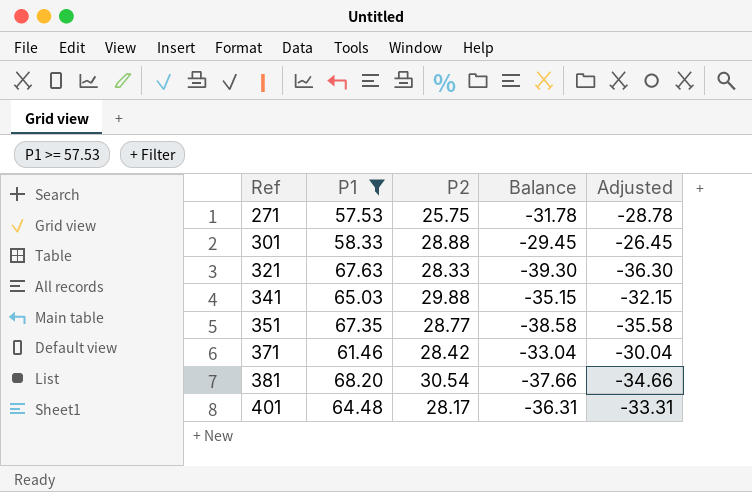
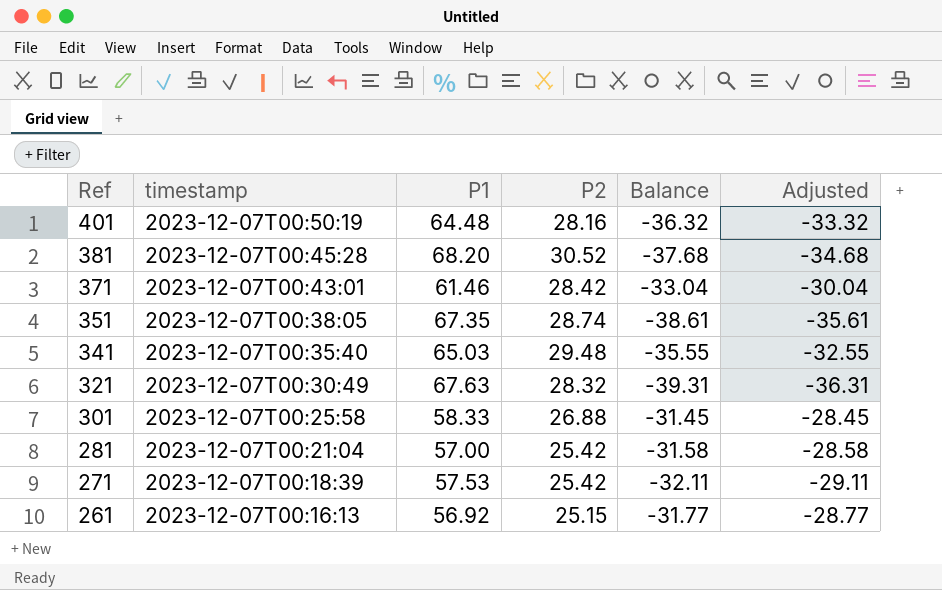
filter: P1 >= 57.53 -> none
row order: Ref ascending -> Ref descending
column timestamp | position: none -> 2
401 | P2: 28.17 -> 28.16
401 | Balance: -36.31 -> -36.32
401 | Adjusted: -33.31 -> -33.32
381 | P2: 30.54 -> 30.52
381 | Balance: -37.66 -> -37.68
381 | Adjusted: -34.66 -> -34.68
351 | P2: 28.77 -> 28.74
351 | Balance: -38.58 -> -38.61
351 | Adjusted: -35.58 -> -35.61
341 | P2: 29.88 -> 29.48
341 | Balance: -35.15 -> -35.55
341 | Adjusted: -32.15 -> -32.55
321 | P2: 28.33 -> 28.32
321 | Balance: -39.30 -> -39.31
321 | Adjusted: -36.30 -> -36.31
301 | P2: 28.88 -> 26.88
301 | Balance: -29.45 -> -31.45
301 | Adjusted: -26.45 -> -28.45
271 | P2: 25.75 -> 25.42
271 | Balance: -31.78 -> -32.11
271 | Adjusted: -28.78 -> -29.11

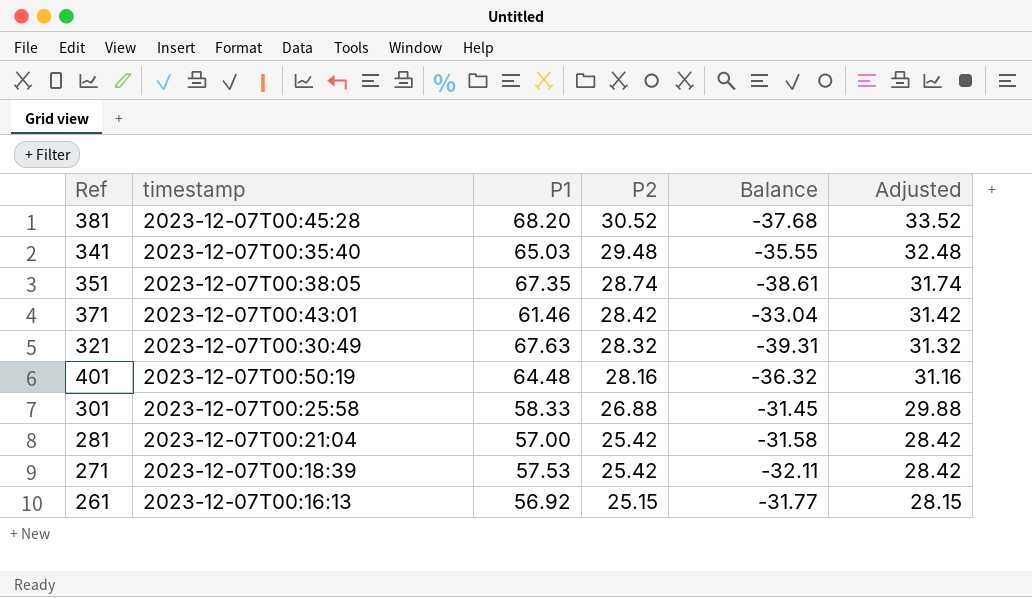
row order: Ref descending -> P2 descending
column Adjusted | formula: [Balance] + 3 -> [P2] + 3

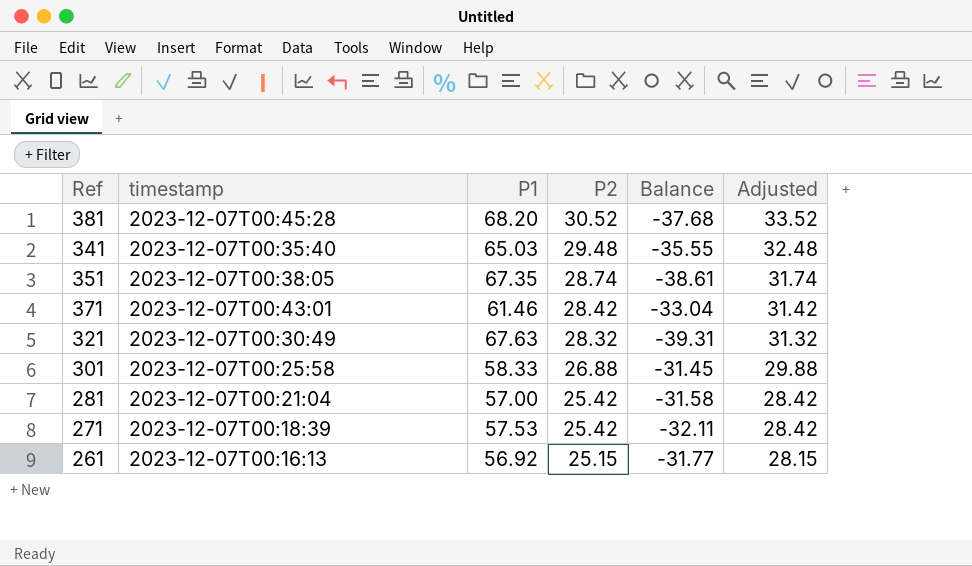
row 401: 2023-12-07T00:50:19 | 64.48 | 28.16 | -36.32 | 31.16 -> none

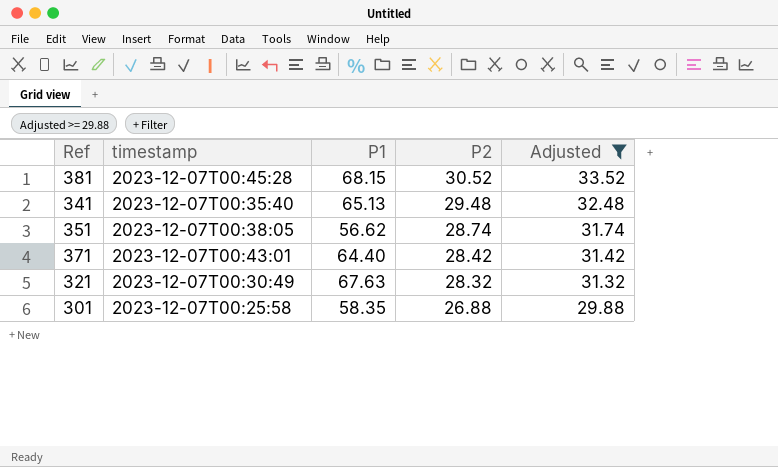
filter: none -> Adjusted >= 29.88
column Balance | formula: [P2] - [P1] -> none
381 | P1: 68.20 -> 68.15
341 | P1: 65.03 -> 65.13
351 | P1: 67.35 -> 56.62
371 | P1: 61.46 -> 64.40
301 | P1: 58.33 -> 58.35

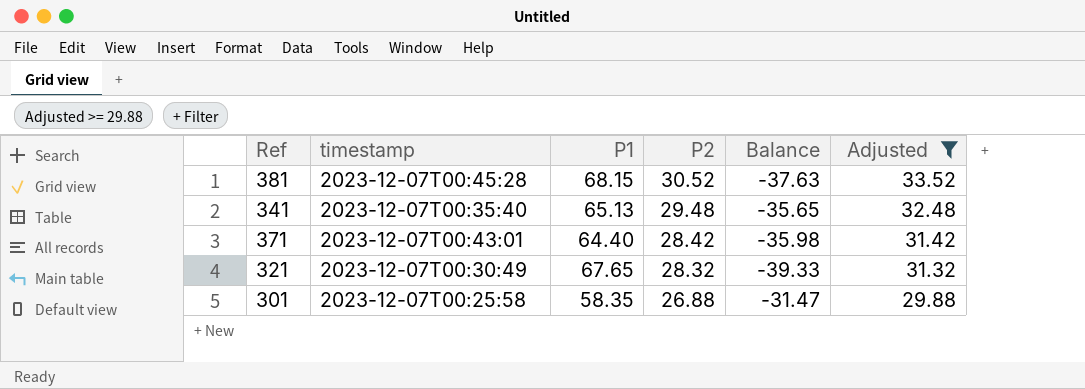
column Balance | formula: none -> [P2] - [P1]
row 351: 2023-12-07T00:38:05 | 56.62 | 28.74 | 31.74 -> none
321 | P1: 67.63 -> 67.65

